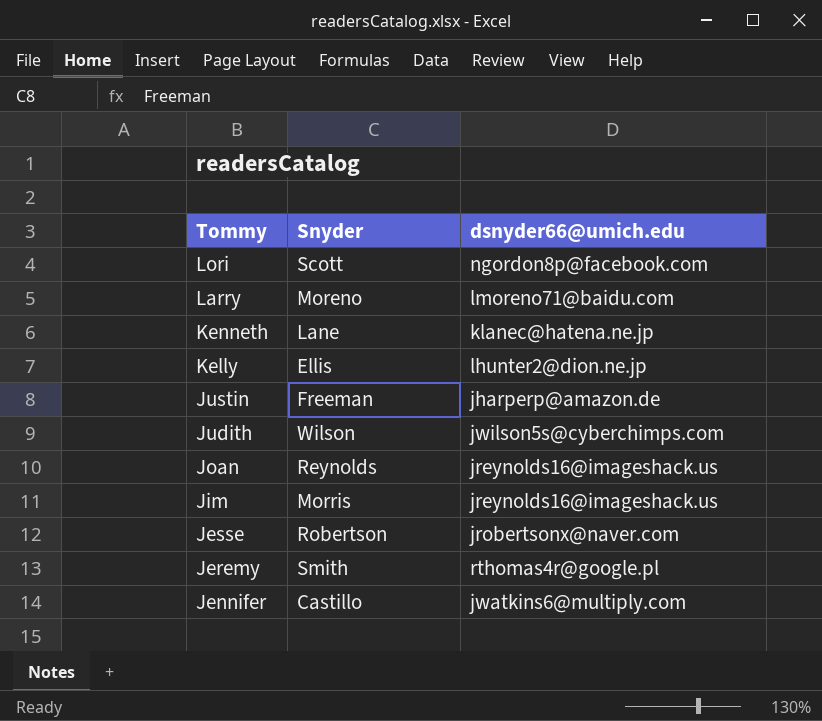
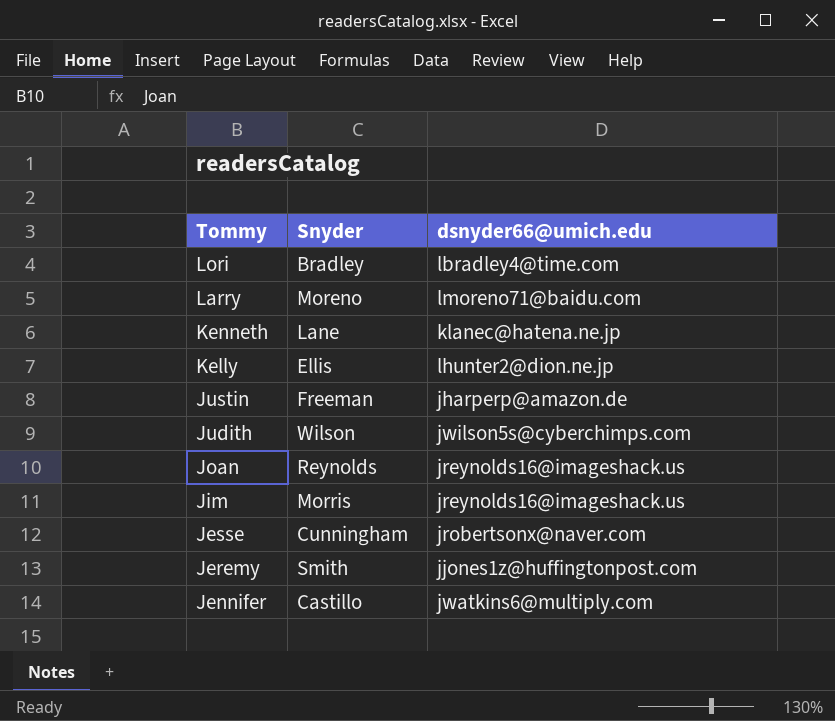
Lori | Snyder: Scott -> Bradley
Lori | dsnyder66@umich.edu: ngordon8p@facebook.com -> lbradley4@time.com
Jesse | Snyder: Robertson -> Cunningham
Jeremy | dsnyder66@umich.edu: rthomas4r@google.pl -> jjones1z@huffingtonpost.com

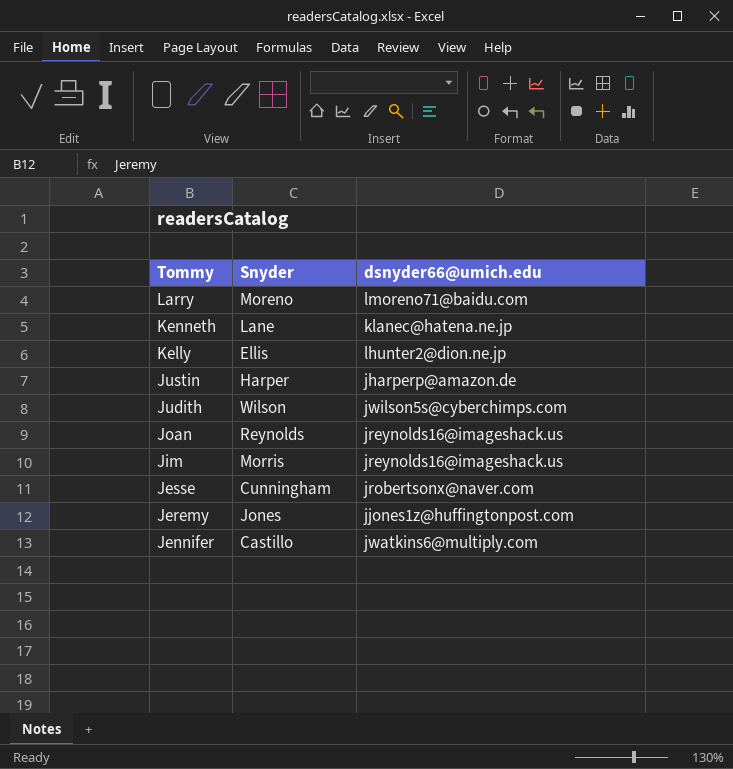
row Lori: Bradley | lbradley4@time.com -> none
Justin | Snyder: Freeman -> Harper
Jeremy | Snyder: Smith -> Jones

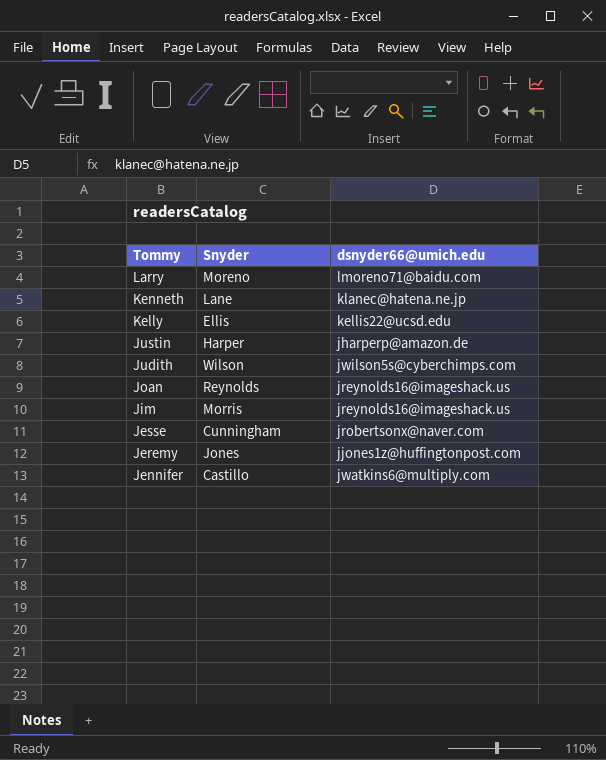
Kelly | dsnyder66@umich.edu: lhunter2@dion.ne.jp -> kellis22@ucsd.edu

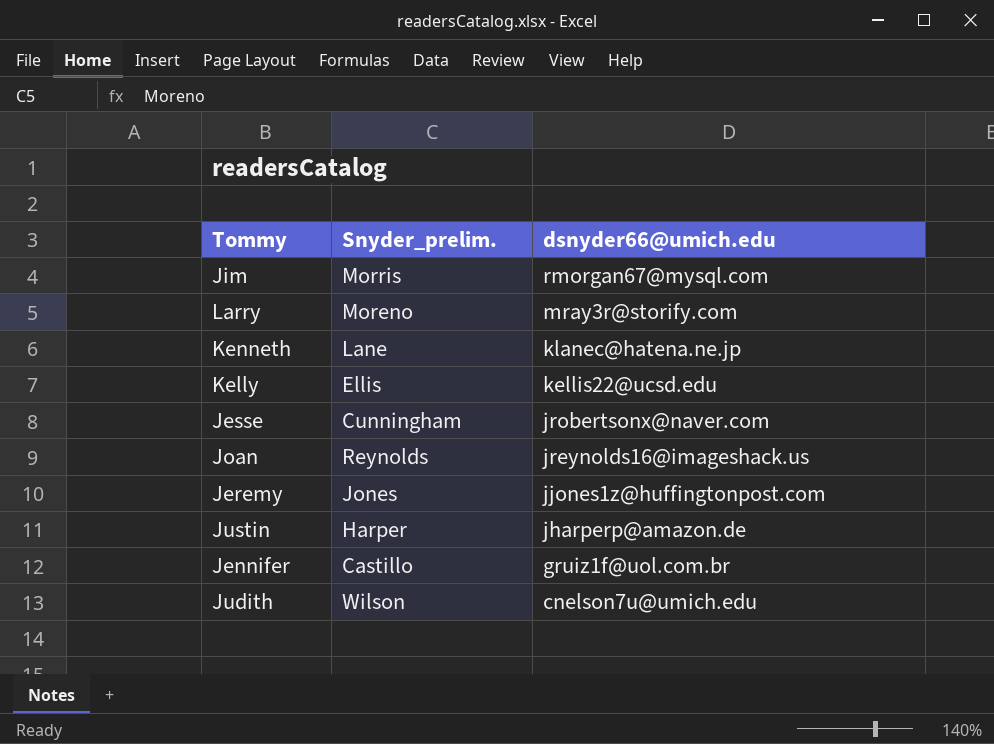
row order: Tommy descending -> dsnyder66@umich.edu descending
column name: Snyder -> Snyder_prelim.
Jim | dsnyder66@umich.edu: jreynolds16@imageshack.us -> rmorgan67@mysql.com
Larry | dsnyder66@umich.edu: lmoreno71@baidu.com -> mray3r@storify.com
Jennifer | dsnyder66@umich.edu: jwatkins6@multiply.com -> gruiz1f@uol.com.br
Judith | dsnyder66@umich.edu: jwilson5s@cyberchimps.com -> cnelson7u@umich.edu

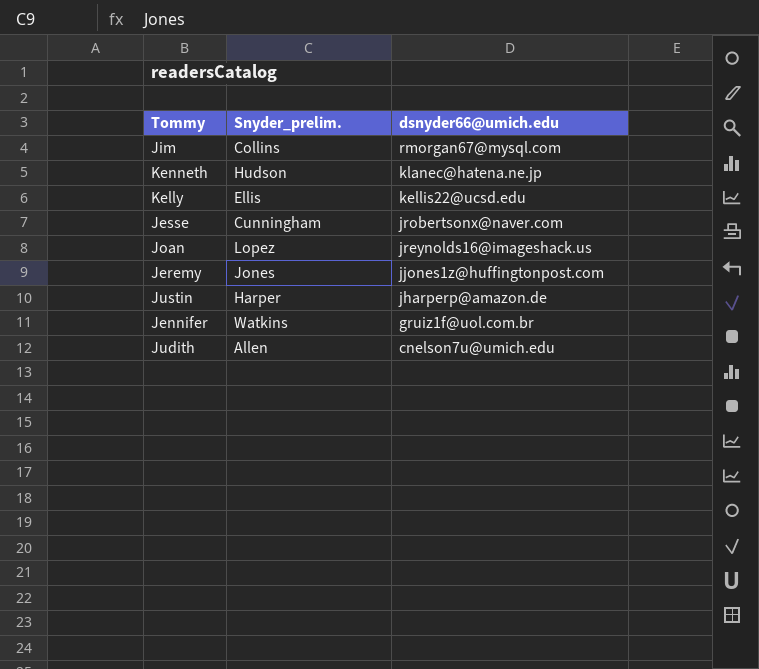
row Larry: Moreno | mray3r@storify.com -> none
Jim | Snyder_prelim.: Morris -> Collins
Kenneth | Snyder_prelim.: Lane -> Hudson
Joan | Snyder_prelim.: Reynolds -> Lopez
Jennifer | Snyder_prelim.: Castillo -> Watkins
Judith | Snyder_prelim.: Wilson -> Allen

